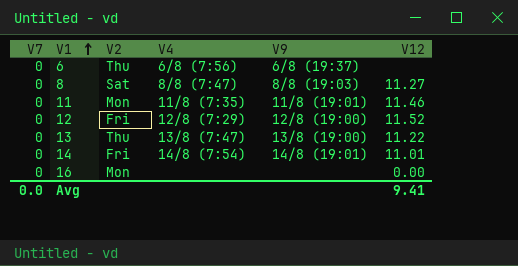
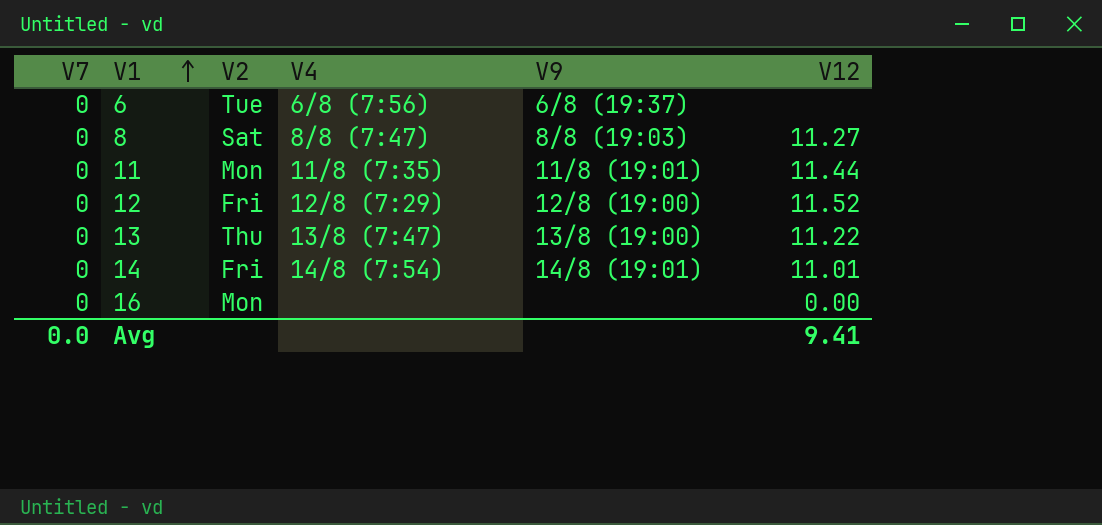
6 | V2: Thu -> Tue
11 | V12: 11.46 -> 11.44

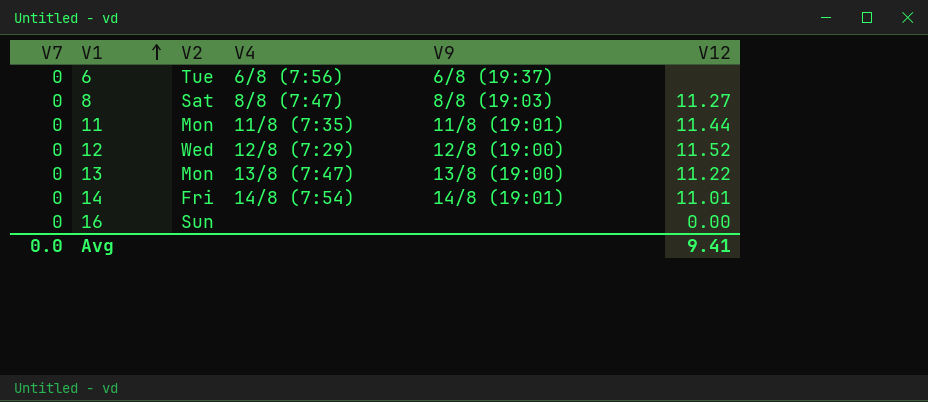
12 | V2: Fri -> Wed
13 | V2: Thu -> Mon
16 | V2: Mon -> Sun

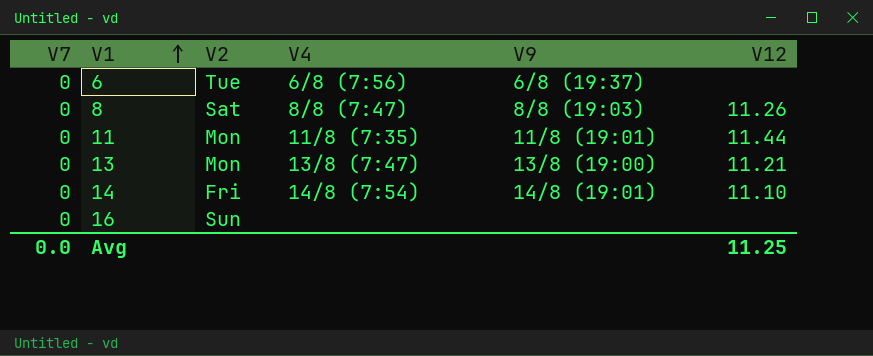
row 12: 0 | Wed | 12/8 (7:29) | 12/8 (19:00) | 11.52 -> none
8 | V12: 11.27 -> 11.26
13 | V12: 11.22 -> 11.21
14 | V12: 11.01 -> 11.10
16 | V12: 0.00 -> none
Avg | V12: 9.41 -> 11.25

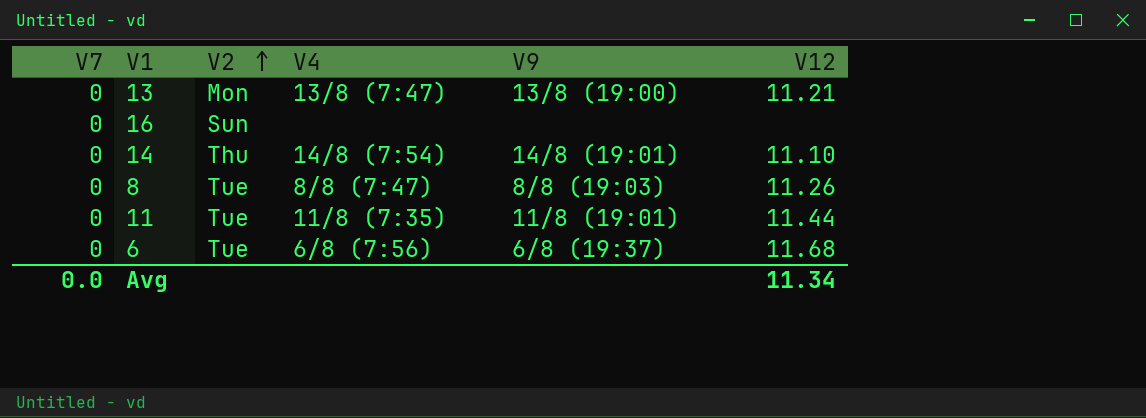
row order: V1 ascending -> V2 ascending
14 | V2: Fri -> Thu
8 | V2: Sat -> Tue
11 | V2: Mon -> Tue
6 | V12: none -> 11.68
Avg | V12: 11.25 -> 11.34

